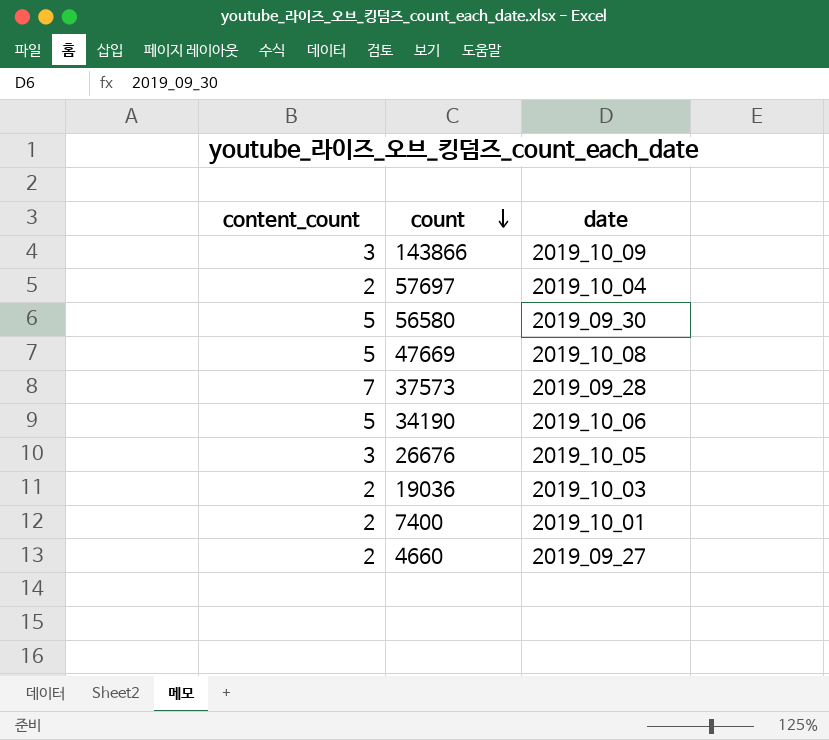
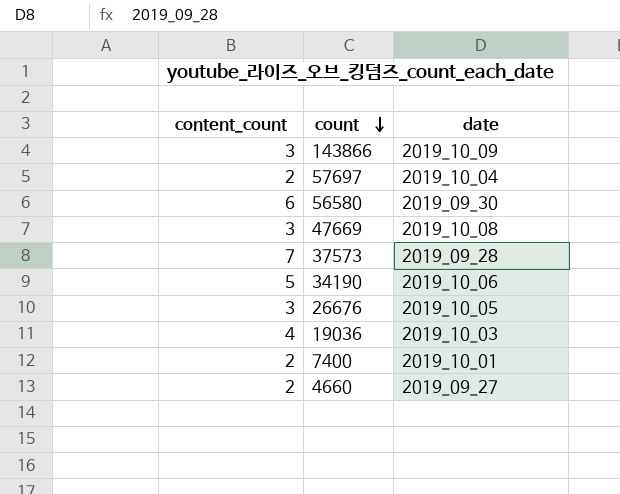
56580 | content_count: 5 -> 6
47669 | content_count: 5 -> 3
19036 | content_count: 2 -> 4

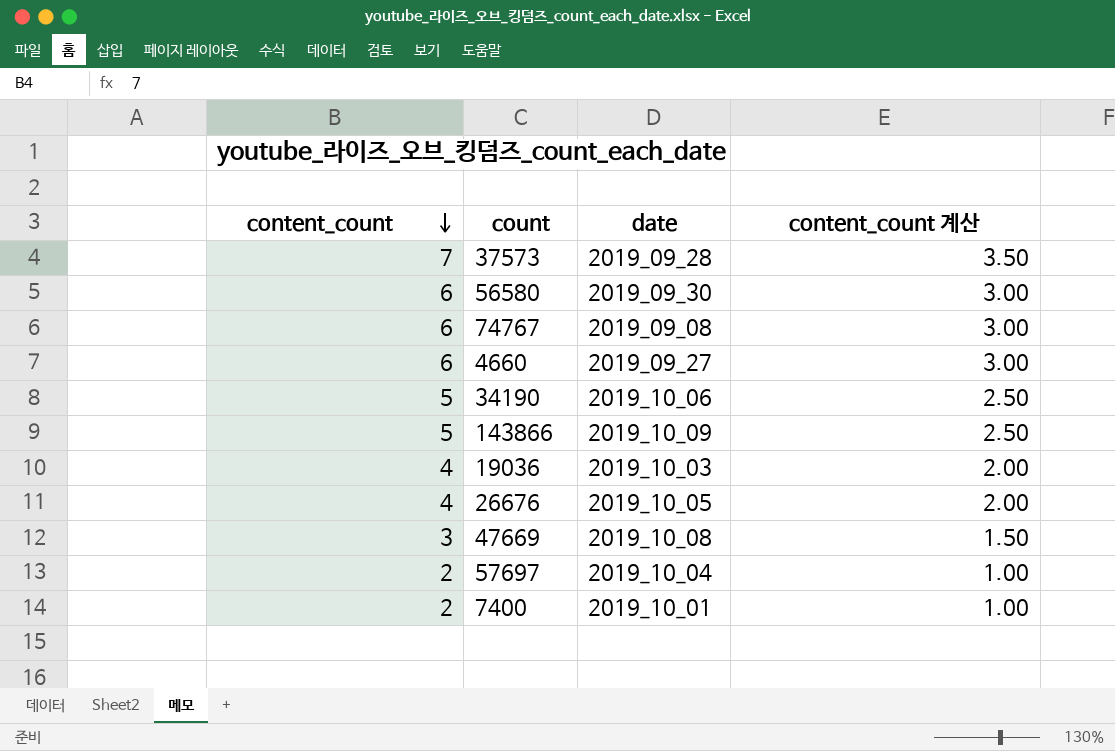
row order: count descending -> content_count descending
column content_count 계산 | formula: none -> [content_count] * 0.5
row 74767: none -> 6 | 2019_09_08 | 3.00
4660 | content_count: 2 -> 6
143866 | content_count: 3 -> 5
26676 | content_count: 3 -> 4

